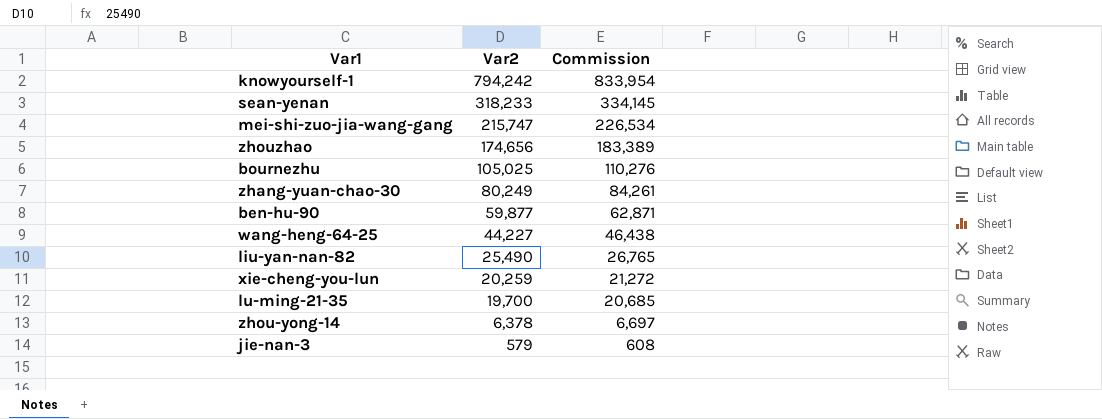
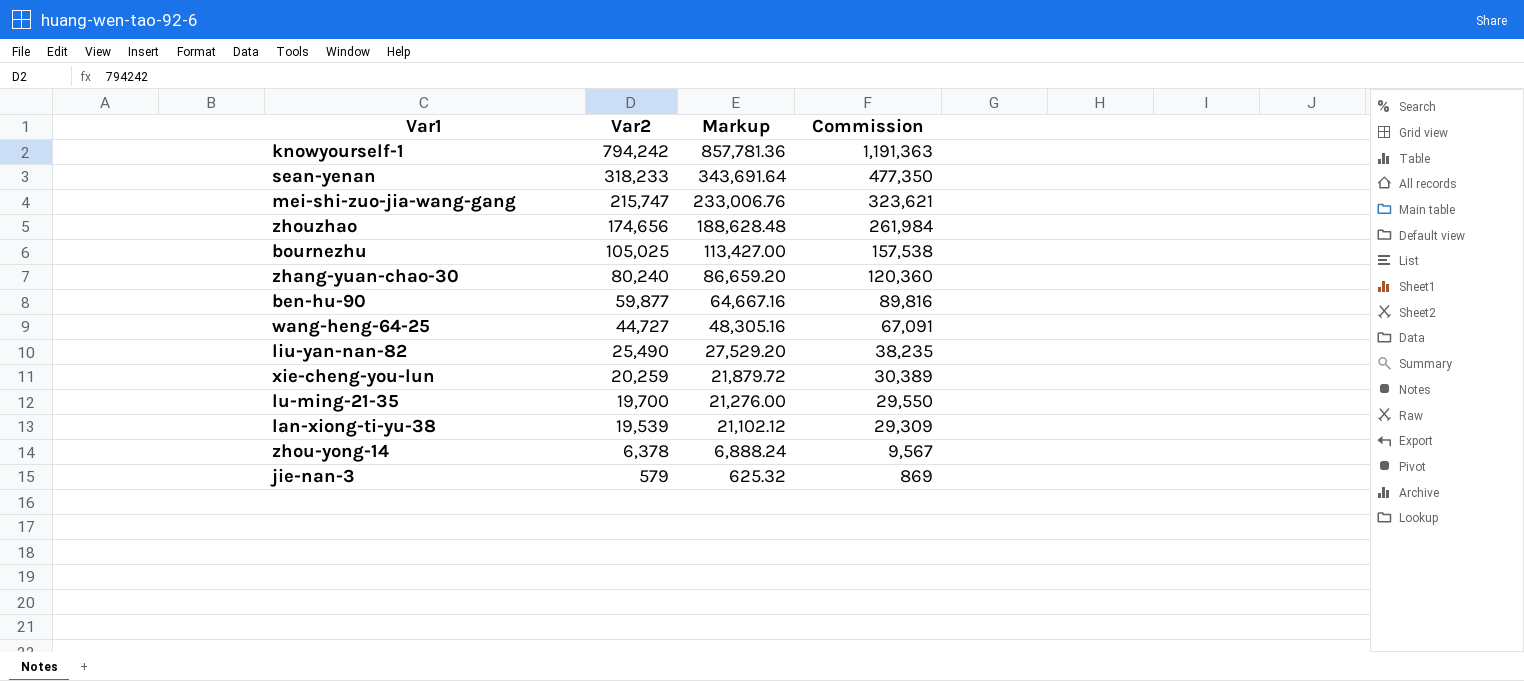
column Markup | formula: none -> [Var2] * 1.08
column Commission | formula: [Var2] * 1.05 -> [Var2] * 1.5
zhang-yuan-chao-30 | Var2: 80,249 -> 80,240
wang-heng-64-25 | Var2: 44,227 -> 44,727
row lan-xiong-ti-yu-38: none -> 19,539 | 21,102.12 | 29,309

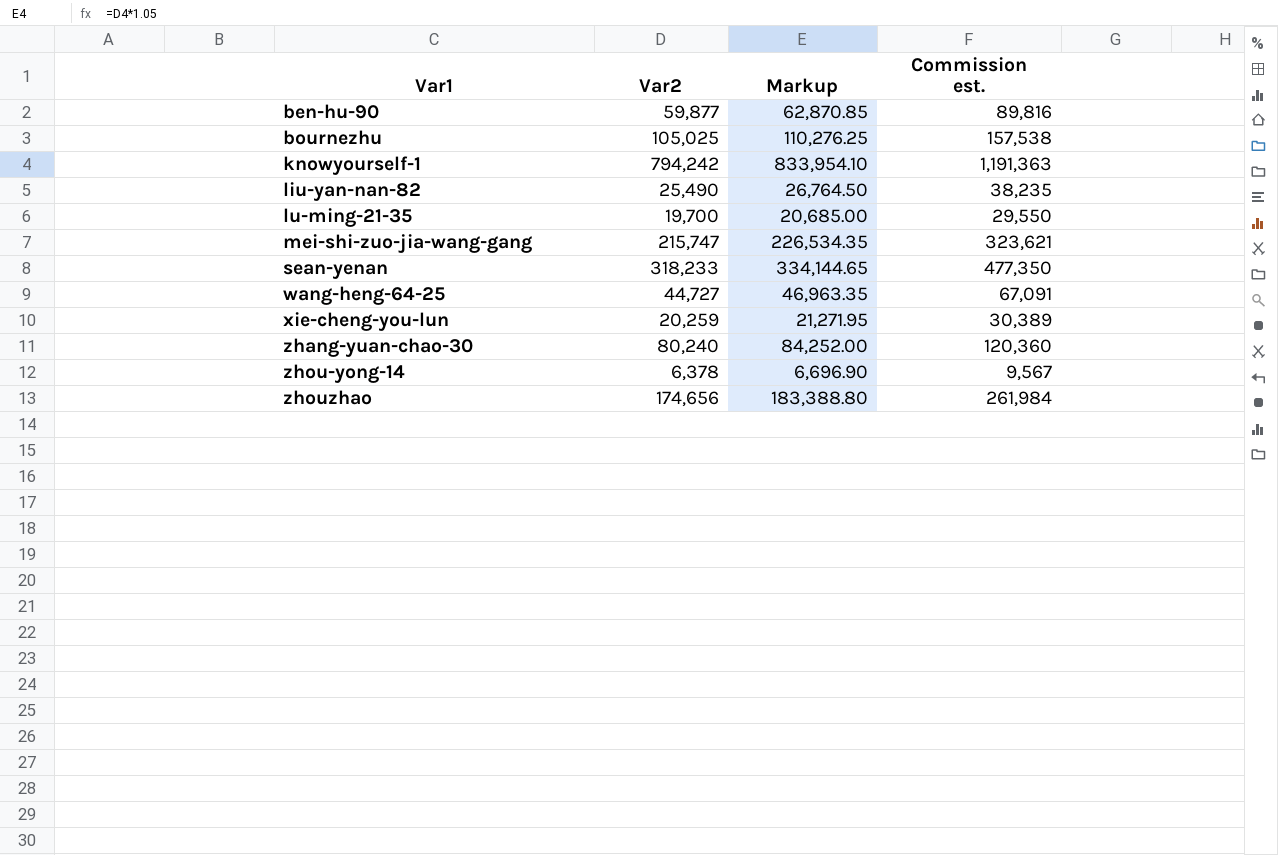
row order: Var2 descending -> Var1 ascending
column Markup | formula: [Var2] * 1.08 -> [Var2] * 1.05
column name: Commission -> Commission est.
row lan-xiong-ti-yu-38: 19,539 | 21,102.12 | 29,309 -> none
row jie-nan-3: 579 | 625.32 | 869 -> none

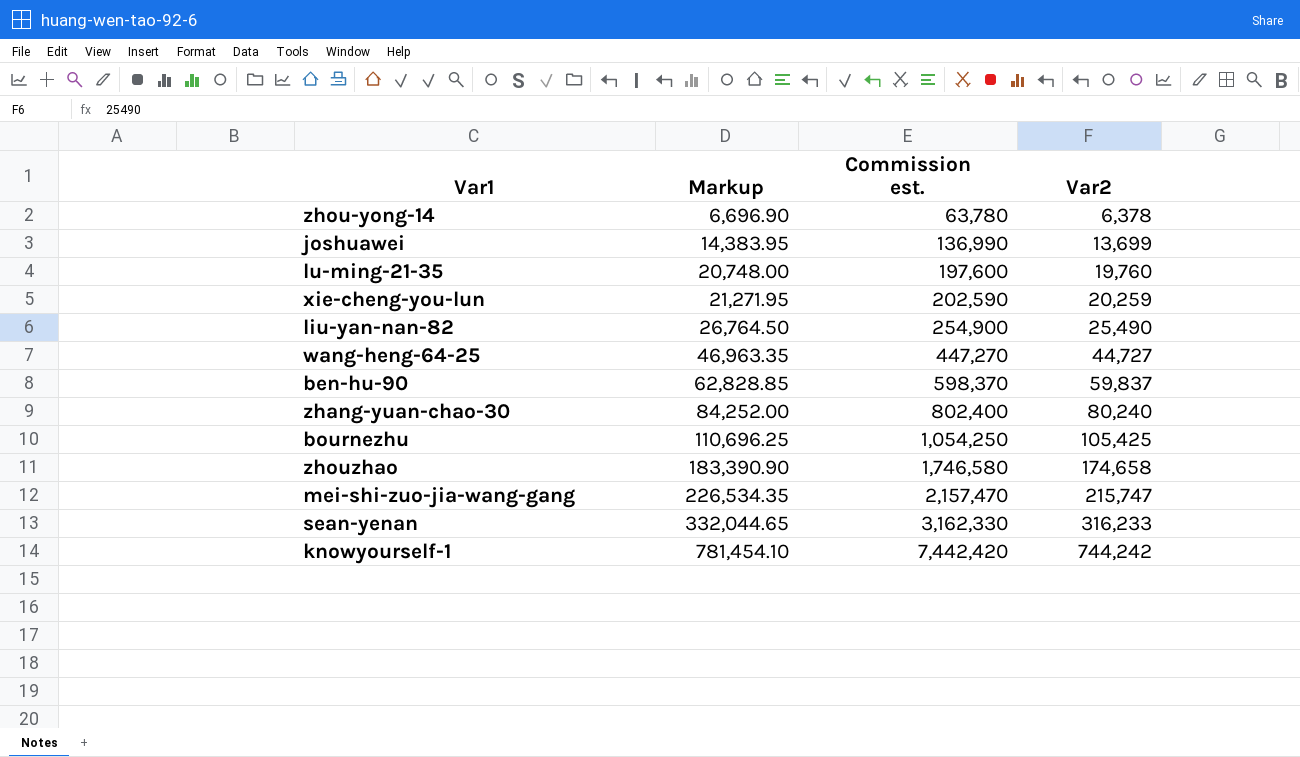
row order: Var1 ascending -> Markup ascending
column Commission est. | formula: [Var2] * 1.5 -> [Var2] * 10
column Var2 | position: 2 -> 4
row joshuawei: none -> 14,383.95 | 136,990 | 13,699
lu-ming-21-35 | Markup: 20,685.00 -> 20,748.00
lu-ming-21-35 | Var2: 19,700 -> 19,760
ben-hu-90 | Markup: 62,870.85 -> 62,828.85
ben-hu-90 | Var2: 59,877 -> 59,837
bournezhu | Markup: 110,276.25 -> 110,696.25
bournezhu | Var2: 105,025 -> 105,425
zhouzhao | Markup: 183,388.80 -> 183,390.90
zhouzhao | Var2: 174,656 -> 174,658
sean-yenan | Markup: 334,144.65 -> 332,044.65
sean-yenan | Var2: 318,233 -> 316,233
knowyourself-1 | Markup: 833,954.10 -> 781,454.10
knowyourself-1 | Var2: 794,242 -> 744,242

